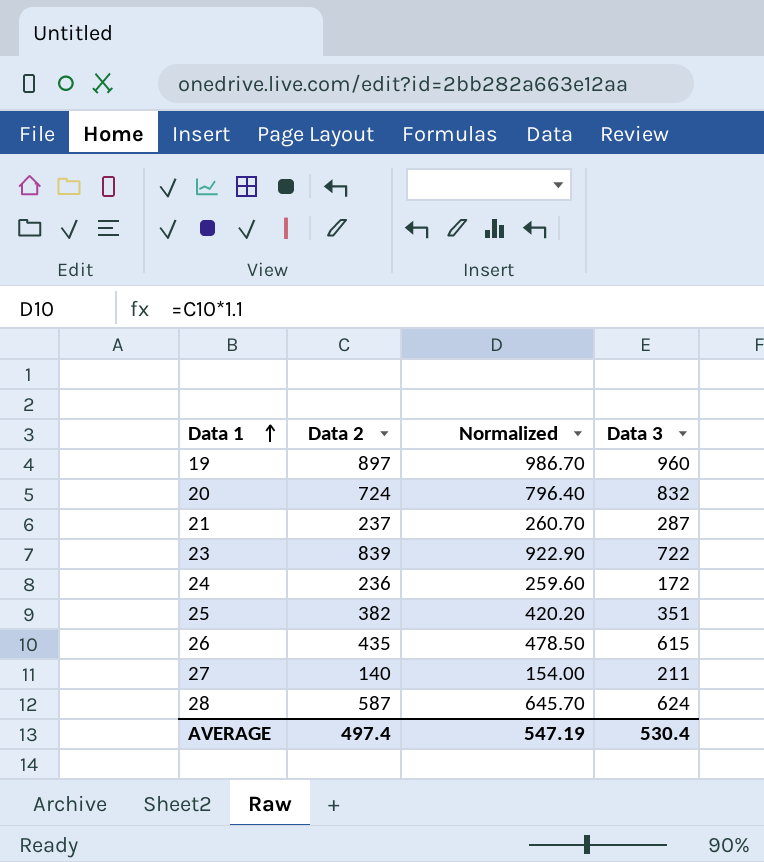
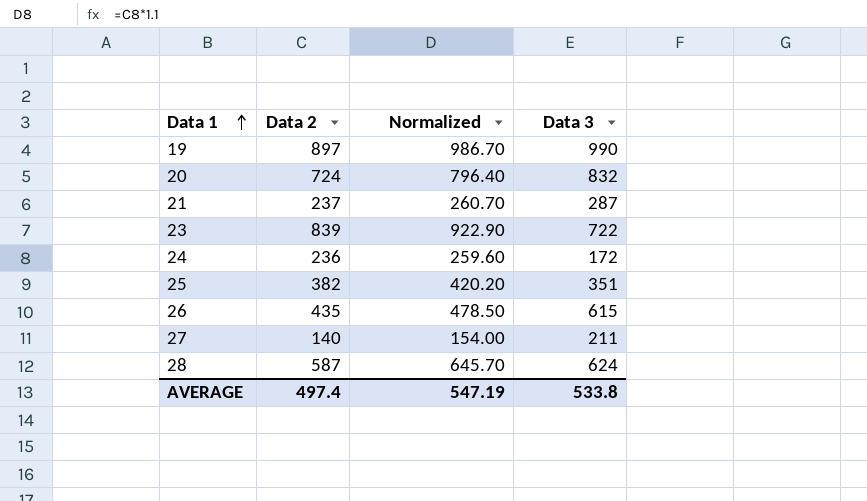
19 | Data 3: 960 -> 990
AVERAGE | Data 3: 530.4 -> 533.8

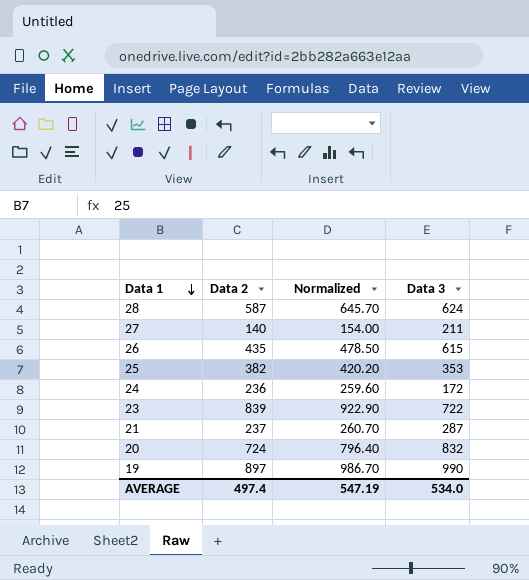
row order: Data 1 ascending -> Data 1 descending
25 | Data 3: 351 -> 353
AVERAGE | Data 3: 533.8 -> 534.0

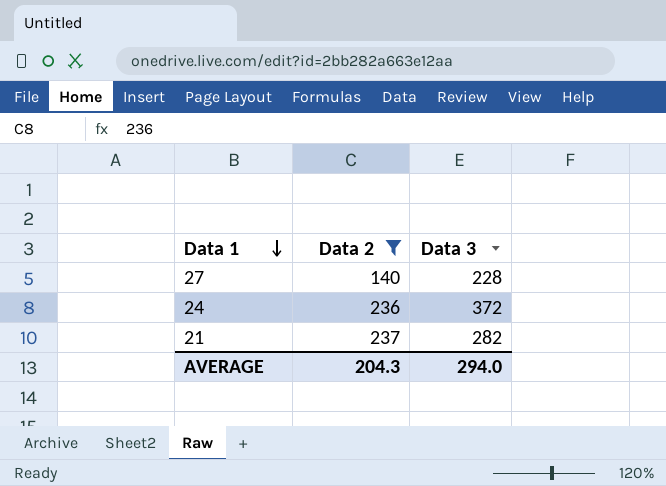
filter: none -> Data 2 <= 237
column Normalized | formula: [Data 2] * 1.1 -> none
27 | Data 3: 211 -> 228
24 | Data 3: 172 -> 372
21 | Data 3: 287 -> 282
AVERAGE | Data 2: 497.4 -> 204.3
AVERAGE | Data 3: 534.0 -> 294.0

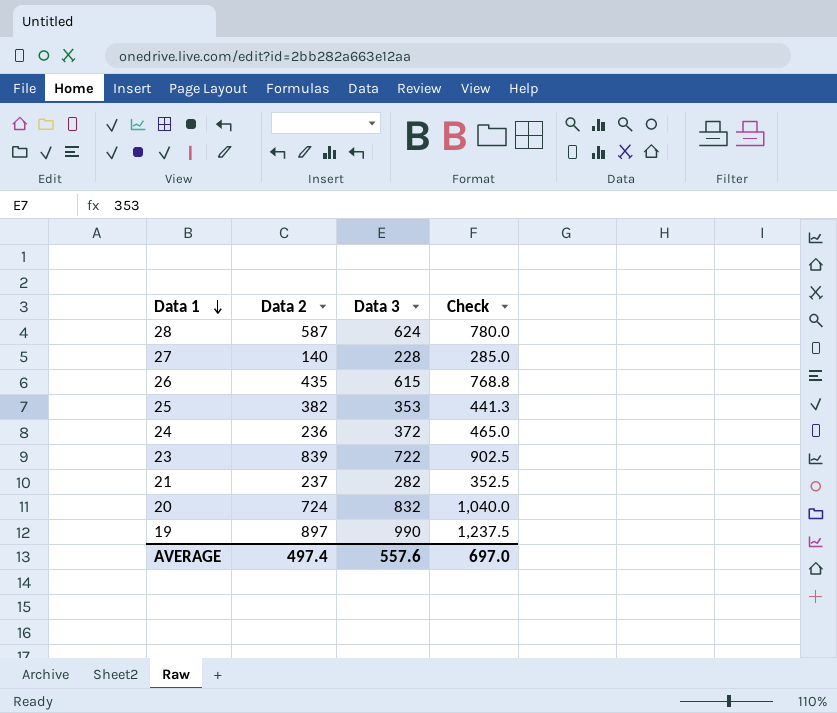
filter: Data 2 <= 237 -> none
column Check | formula: none -> [Data 3] * 1.25
AVERAGE | Data 2: 204.3 -> 497.4
AVERAGE | Data 3: 294.0 -> 557.6

